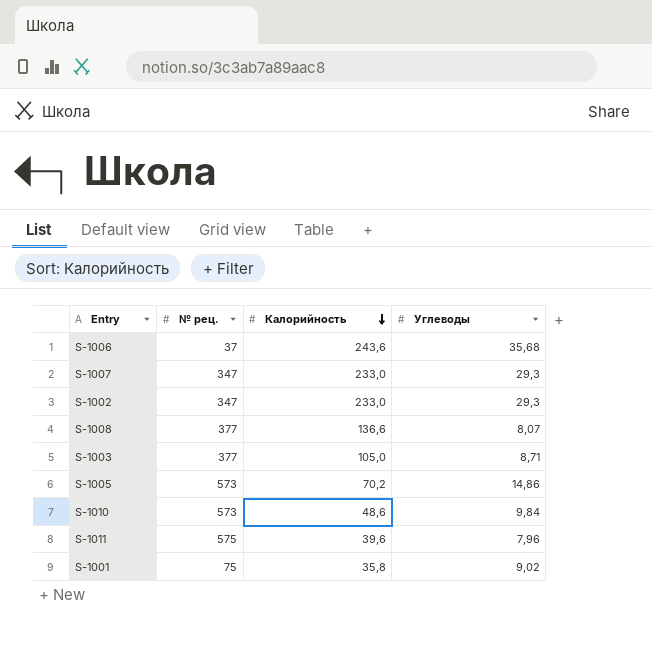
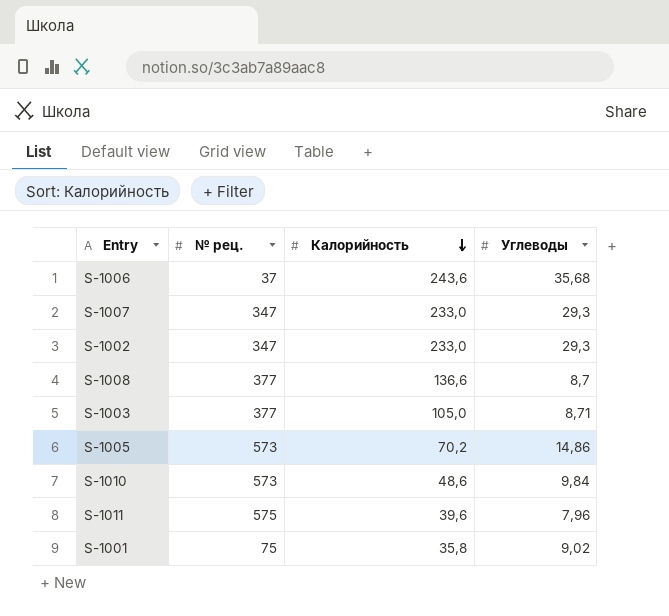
S-1008 | Углеводы: 8,07 -> 8,7

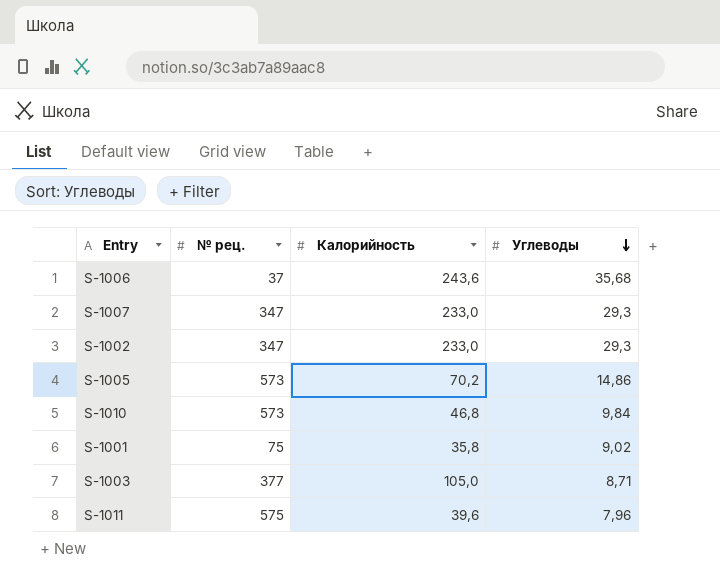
row order: Калорийность descending -> Углеводы descending
row S-1008: 377 | 136,6 | 8,7 -> none
S-1010 | Калорийность: 48,6 -> 46,8

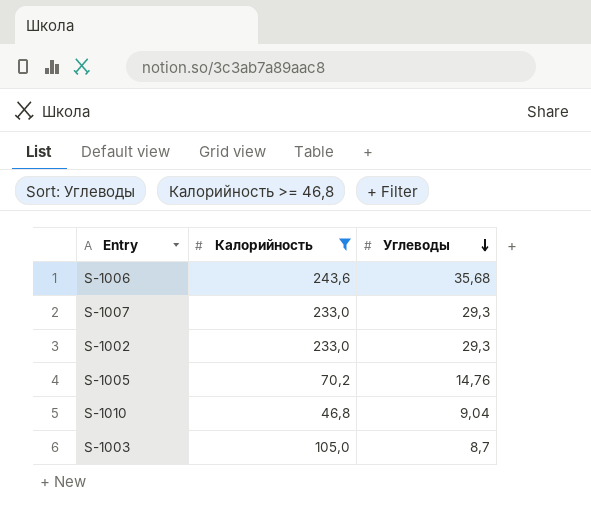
filter: none -> Калорийность >= 46,8
column № рец. | position: 2 -> none
S-1005 | Углеводы: 14,86 -> 14,76
S-1010 | Углеводы: 9,84 -> 9,04
S-1003 | Углеводы: 8,71 -> 8,7

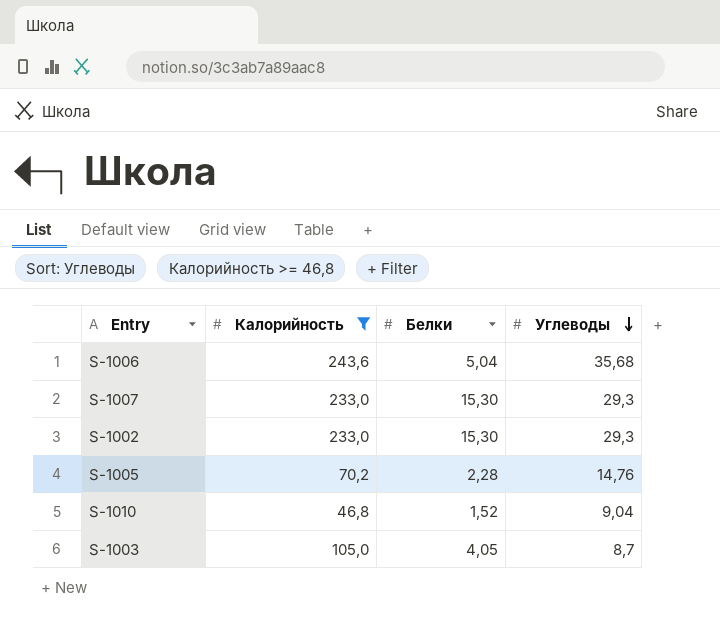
column Белки | position: none -> 3

